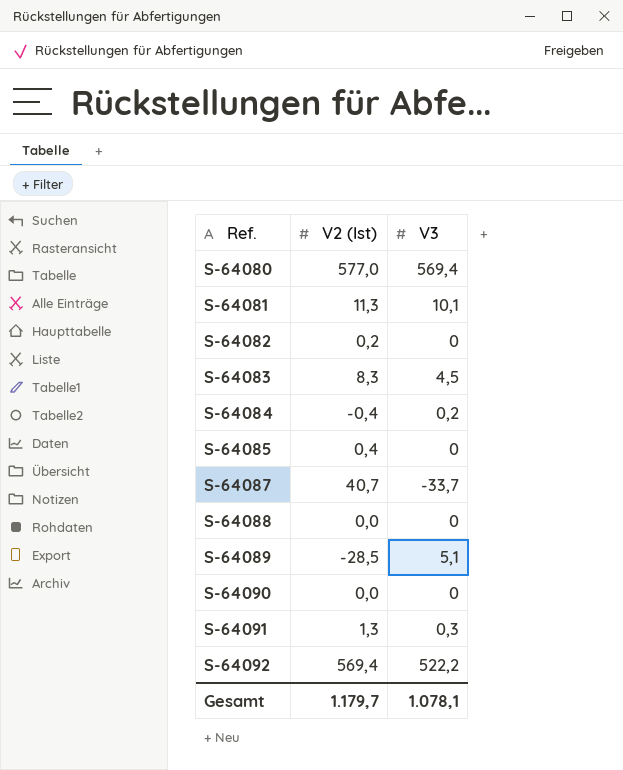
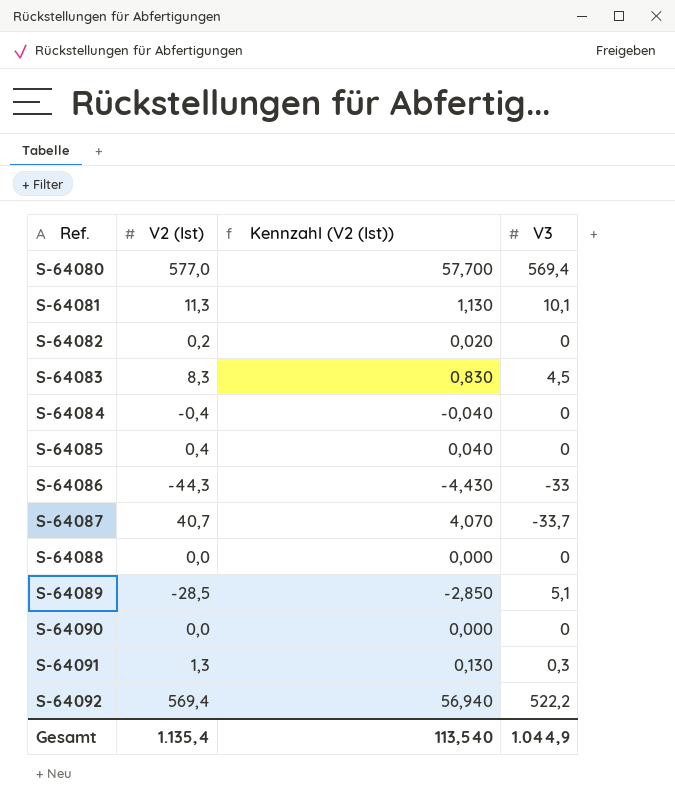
column Kennzahl (V2 (Ist)) | formula: none -> [V2 (Ist)] * 0,1
S-64084 | V3: 0,2 -> 0
row S-64086: none -> -44,3 | -4,430 | -33
Gesamt | V2 (Ist): 1.179,7 -> 1.135,4
Gesamt | V3: 1.078,1 -> 1.044,9

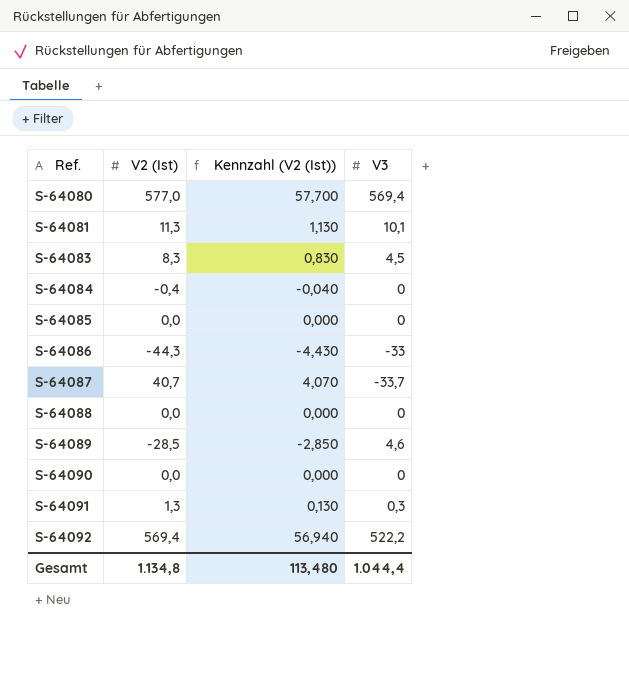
row S-64082: 0,2 | 0,020 | 0 -> none
S-64085 | V2 (Ist): 0,4 -> 0,0
S-64085 | Kennzahl (V2 (Ist)): 0,040 -> 0,000
S-64089 | V3: 5,1 -> 4,6
Gesamt | V2 (Ist): 1.135,4 -> 1.134,8
Gesamt | Kennzahl (V2 (Ist)): 113,540 -> 113,480
Gesamt | V3: 1.044,9 -> 1.044,4

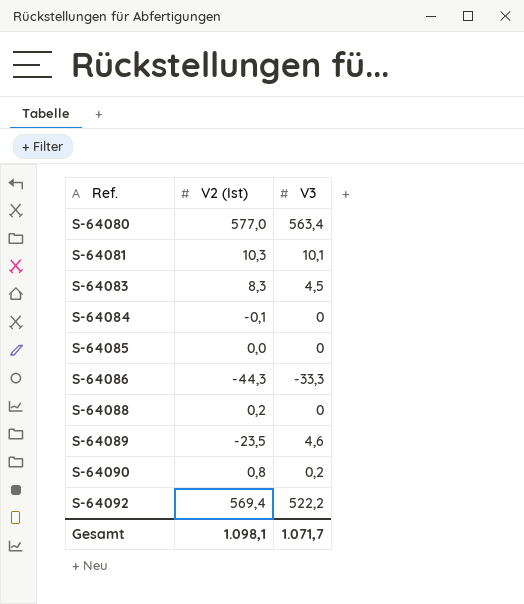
column Kennzahl (V2 (Ist)) | formula: [V2 (Ist)] * 0,1 -> none
row S-64087: 40,7 | 4,070 | -33,7 -> none
row S-64091: 1,3 | 0,130 | 0,3 -> none
S-64080 | V3: 569,4 -> 563,4
S-64081 | V2 (Ist): 11,3 -> 10,3
S-64084 | V2 (Ist): -0,4 -> -0,1
S-64086 | V3: -33 -> -33,3
S-64088 | V2 (Ist): 0,0 -> 0,2
S-64089 | V2 (Ist): -28,5 -> -23,5
S-64090 | V2 (Ist): 0,0 -> 0,8
S-64090 | V3: 0 -> 0,2
Gesamt | V2 (Ist): 1.134,8 -> 1.098,1
Gesamt | V3: 1.044,4 -> 1.071,7

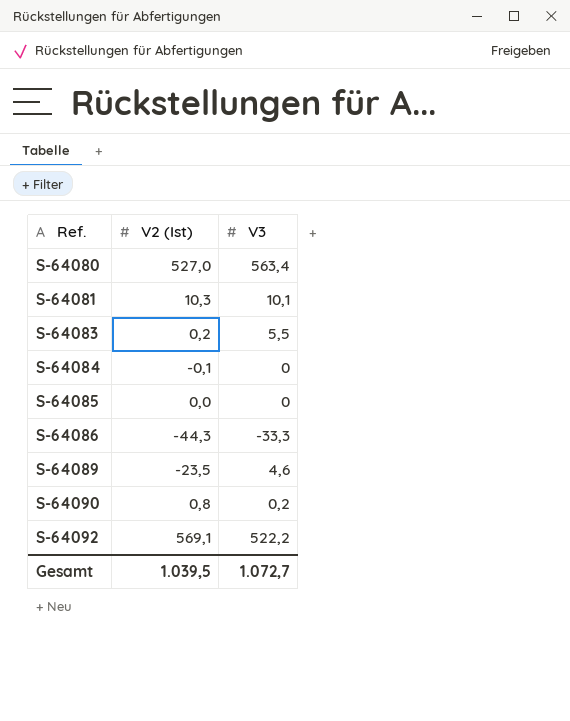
row S-64088: 0,2 | 0 -> none
S-64080 | V2 (Ist): 577,0 -> 527,0
S-64083 | V2 (Ist): 8,3 -> 0,2
S-64083 | V3: 4,5 -> 5,5
S-64092 | V2 (Ist): 569,4 -> 569,1
Gesamt | V2 (Ist): 1.098,1 -> 1.039,5
Gesamt | V3: 1.071,7 -> 1.072,7

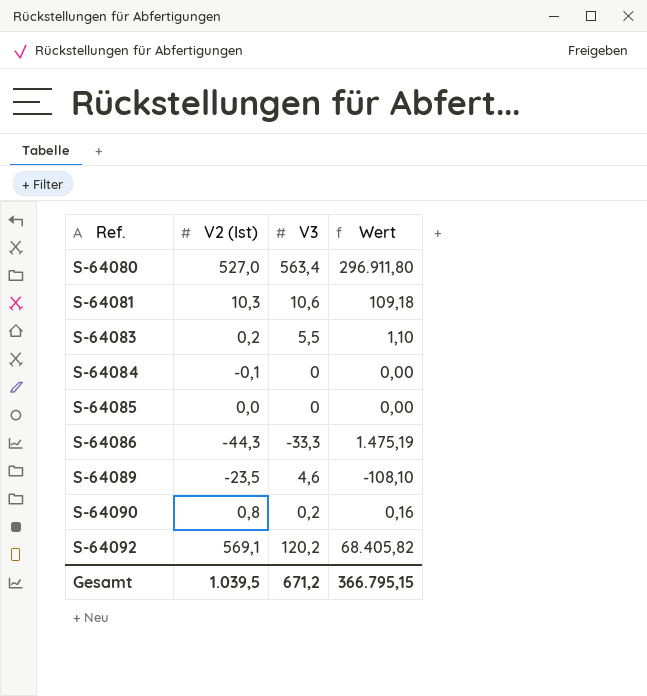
column Wert | formula: none -> [V2 (Ist)] * [V3]
S-64081 | V3: 10,1 -> 10,6
S-64092 | V3: 522,2 -> 120,2
Gesamt | V3: 1.072,7 -> 671,2

